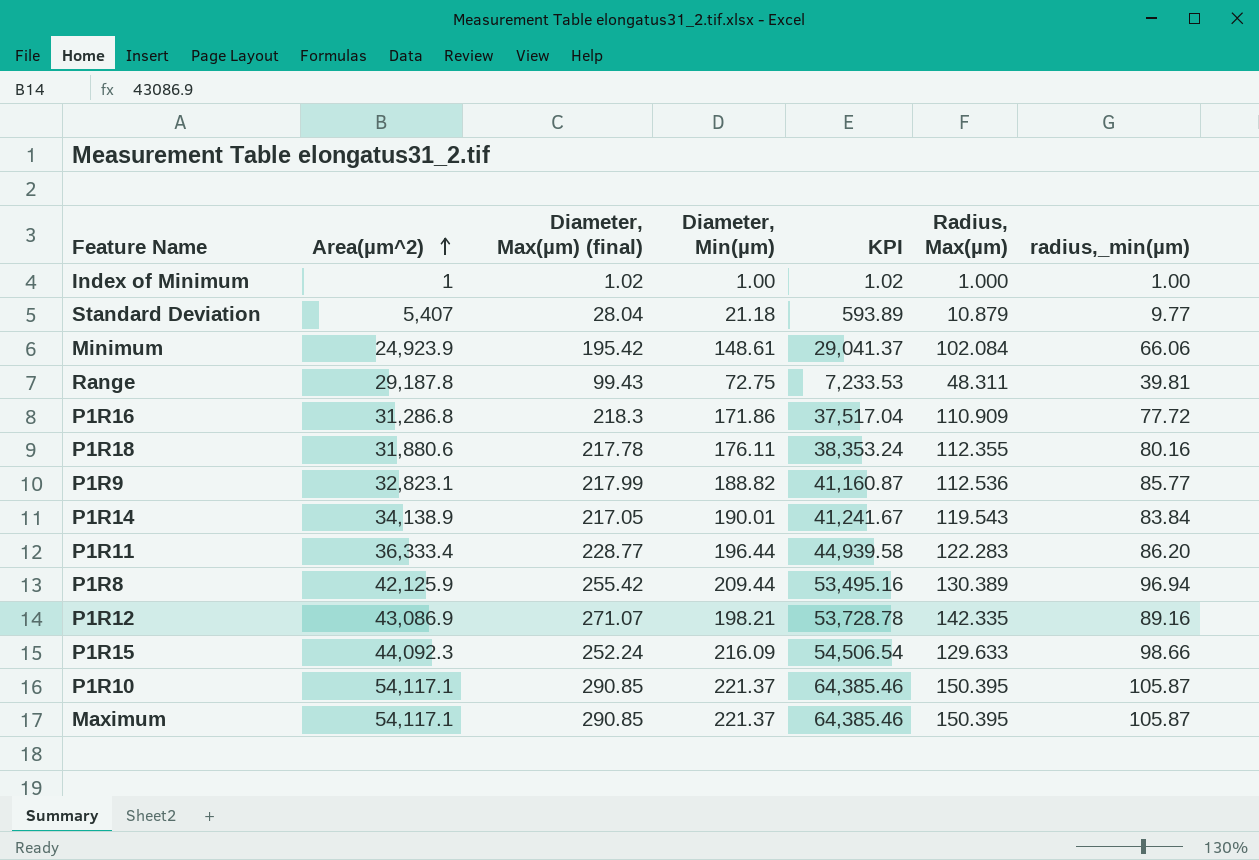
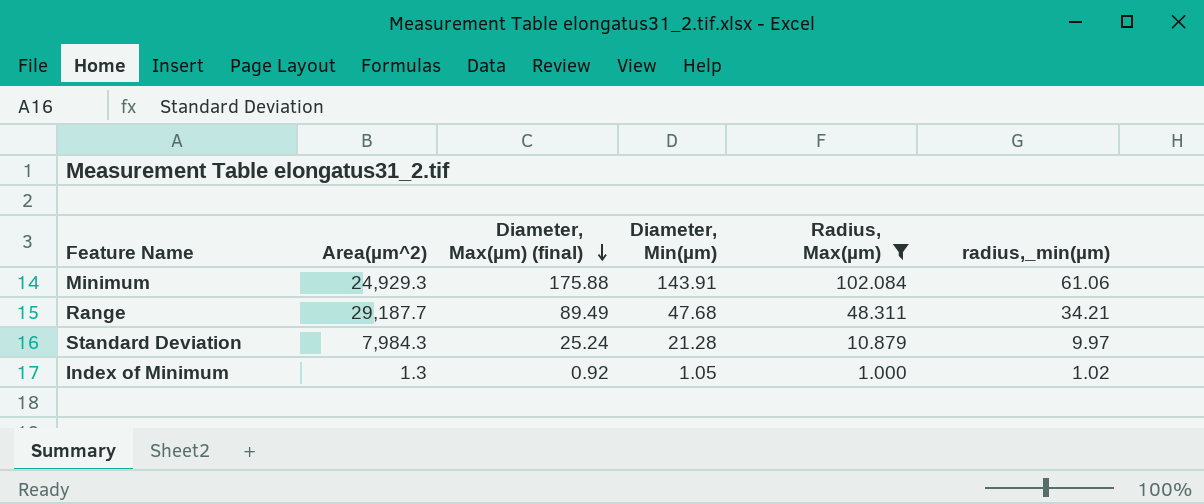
filter: none -> Radius, Max(µm) <= 102.084
row order: Area(µm^2) ascending -> Diameter, Max(µm) (final) descending
column KPI | formula: [Diameter, Max(µm) (final)] * [Diameter, Min(µm)] -> none
Minimum | Area(µm^2): 24,923.9 -> 24,929.3
Minimum | Diameter, Max(µm) (final): 195.42 -> 175.88
Minimum | Diameter, Min(µm): 148.61 -> 143.91
Minimum | radius,_min(µm): 66.06 -> 61.06
Range | Area(µm^2): 29,187.8 -> 29,187.7
Range | Diameter, Max(µm) (final): 99.43 -> 89.49
Range | Diameter, Min(µm): 72.75 -> 47.68
Range | radius,_min(µm): 39.81 -> 34.21
Standard Deviation | Area(µm^2): 5,407 -> 7,984.3
Standard Deviation | Diameter, Max(µm) (final): 28.04 -> 25.24
Standard Deviation | Diameter, Min(µm): 21.18 -> 21.28
Standard Deviation | radius,_min(µm): 9.77 -> 9.97
Index of Minimum | Area(µm^2): 1 -> 1.3
Index of Minimum | Diameter, Max(µm) (final): 1.02 -> 0.92
Index of Minimum | Diameter, Min(µm): 1.00 -> 1.05
Index of Minimum | radius,_min(µm): 1.00 -> 1.02

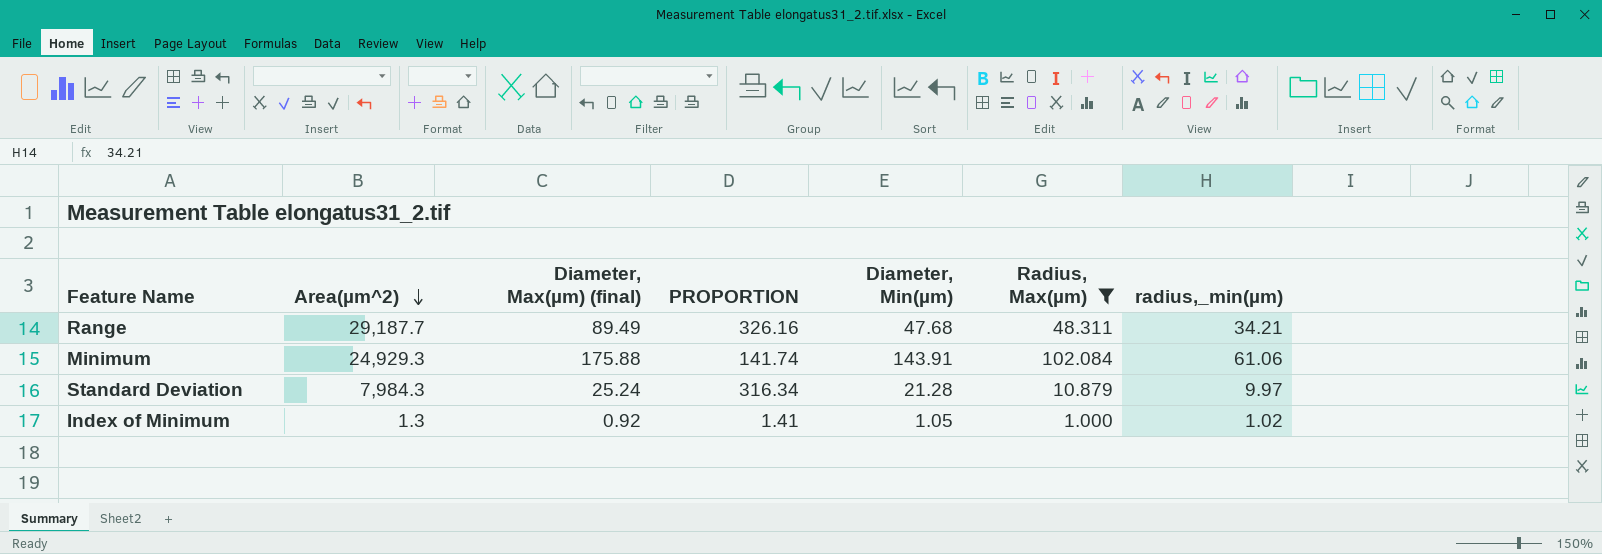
row order: Diameter, Max(µm) (final) descending -> Area(µm^2) descending
column PROPORTION | formula: none -> [Area(µm^2)] / [Diameter, Max(µm) (final)]

